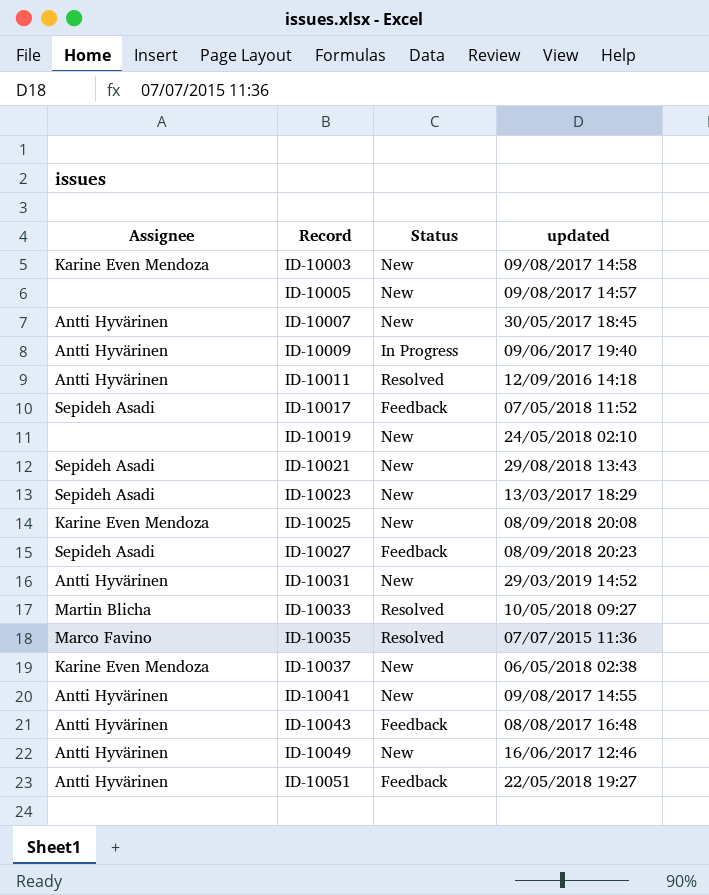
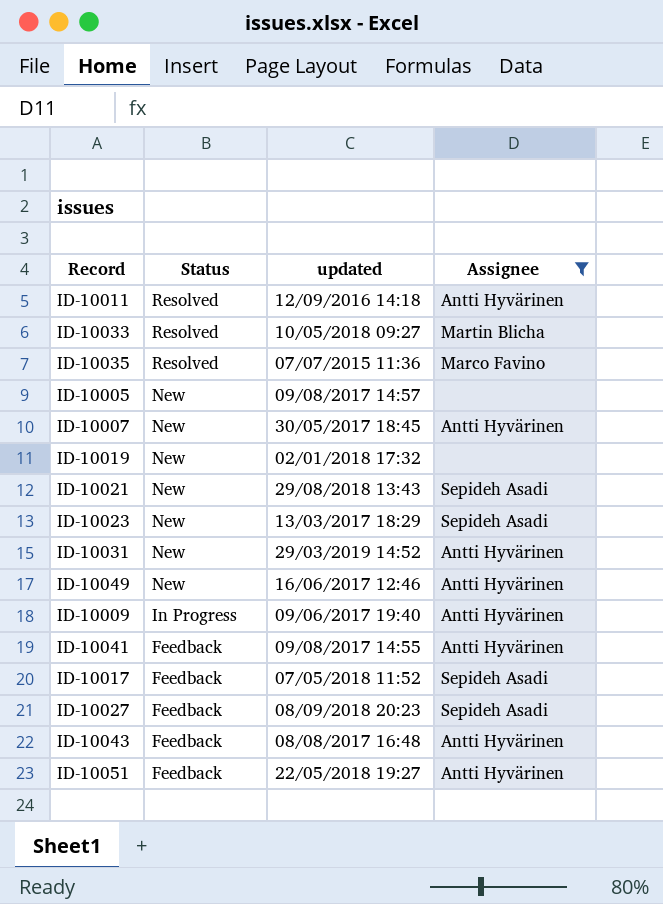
filter: none -> Assignee != Karine Even Mendoza
row order: Record ascending -> Status descending
column Assignee | position: 1 -> 4
ID-10019 | updated: 24/05/2018 02:10 -> 02/01/2018 17:32
ID-10041 | Status: New -> Feedback

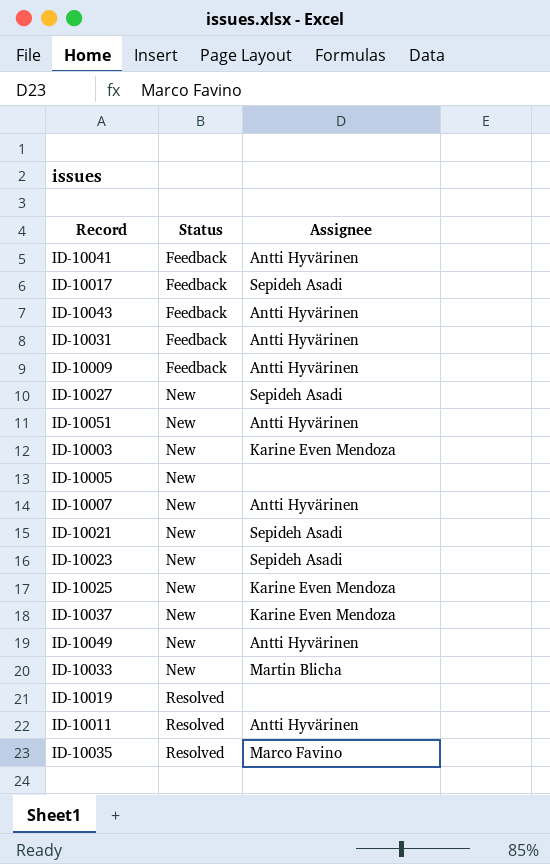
filter: Assignee != Karine Even Mendoza -> none
row order: Status descending -> Status ascending
column updated | position: 3 -> none
ID-10031 | Status: New -> Feedback
ID-10009 | Status: In Progress -> Feedback
ID-10027 | Status: Feedback -> New
ID-10051 | Status: Feedback -> New
ID-10033 | Status: Resolved -> New
ID-10019 | Status: New -> Resolved

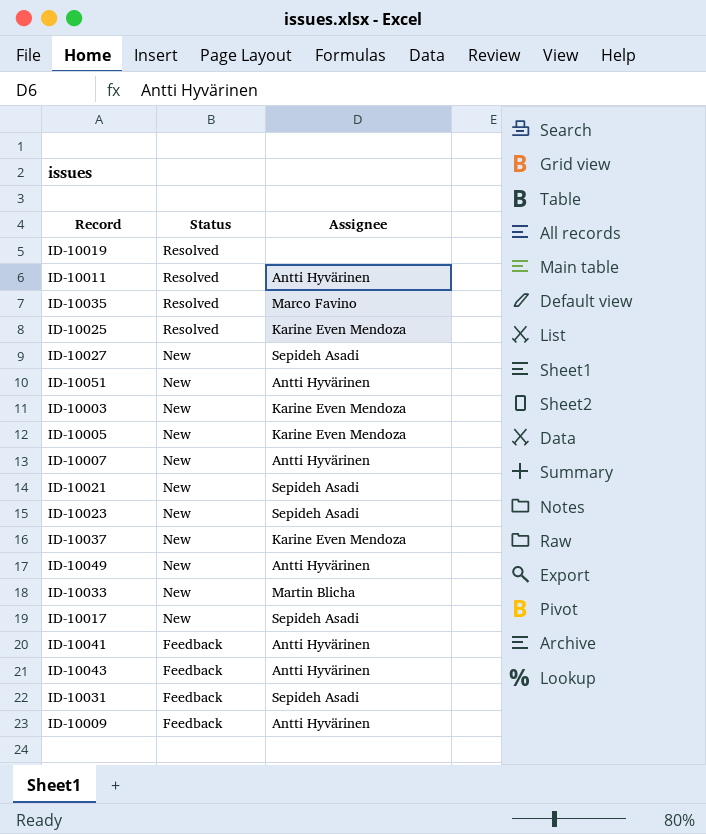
row order: Status ascending -> Status descending
ID-10025 | Status: New -> Resolved
ID-10005 | Assignee: none -> Karine Even Mendoza
ID-10017 | Status: Feedback -> New
ID-10031 | Assignee: Antti Hyvärinen -> Sepideh Asadi

